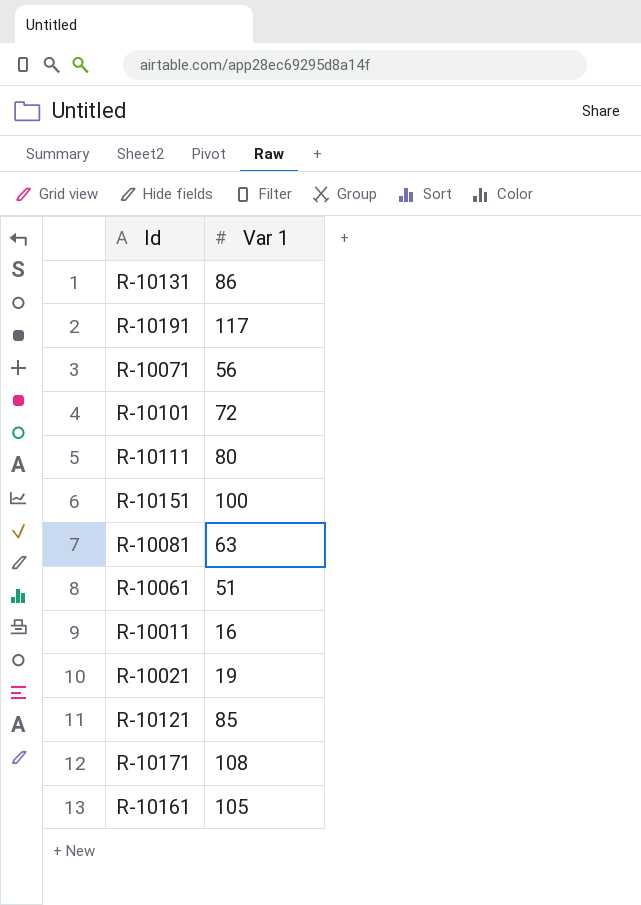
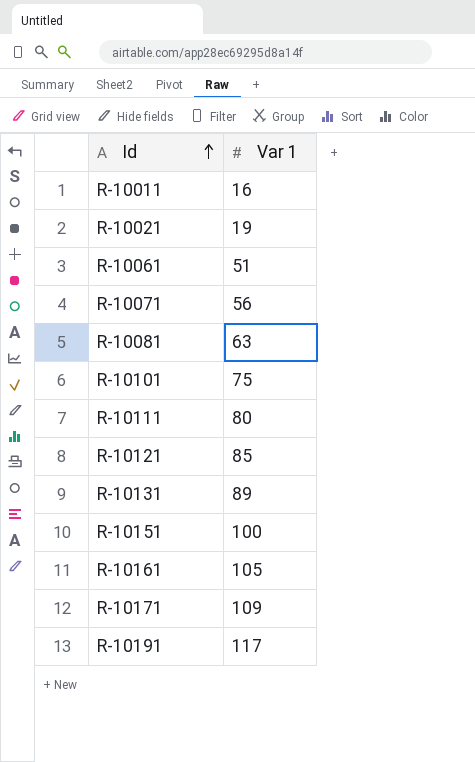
row order: none -> Id ascending
R-10101 | Var 1: 72 -> 75
R-10131 | Var 1: 86 -> 89
R-10171 | Var 1: 108 -> 109

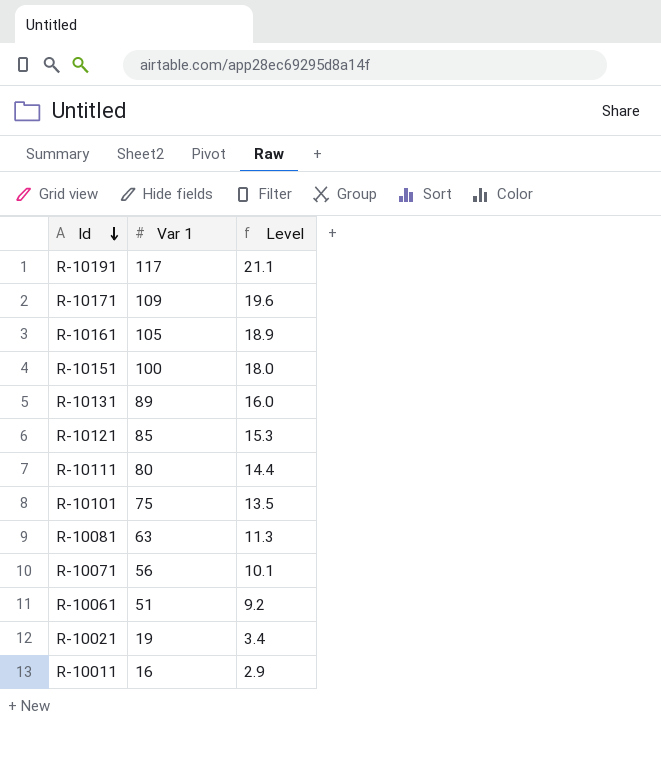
row order: Id ascending -> Id descending
column Level | formula: none -> [Var 1] * 0.18

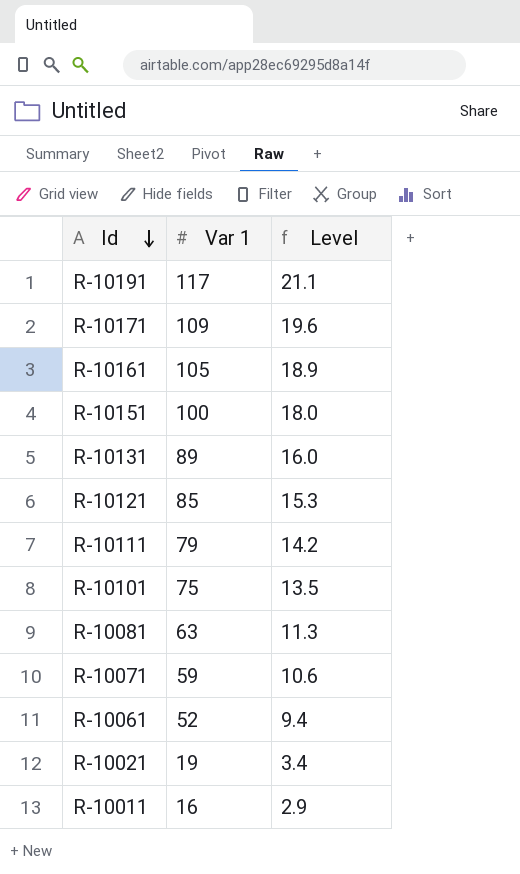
R-10111 | Var 1: 80 -> 79
R-10111 | Level: 14.4 -> 14.2
R-10071 | Var 1: 56 -> 59
R-10071 | Level: 10.1 -> 10.6
R-10061 | Var 1: 51 -> 52
R-10061 | Level: 9.2 -> 9.4

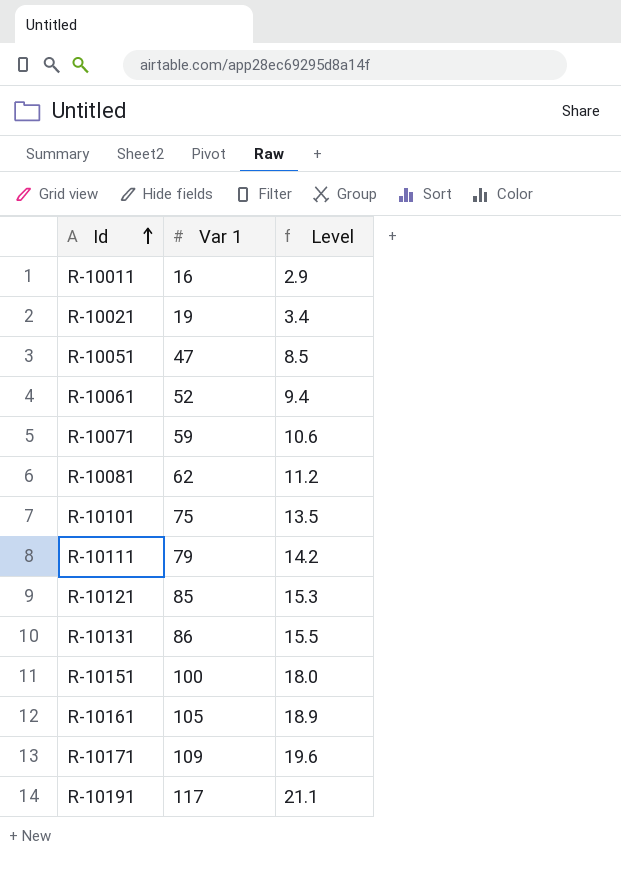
row order: Id descending -> Id ascending
row R-10051: none -> 47 | 8.5
R-10081 | Var 1: 63 -> 62
R-10081 | Level: 11.3 -> 11.2
R-10131 | Var 1: 89 -> 86
R-10131 | Level: 16.0 -> 15.5

